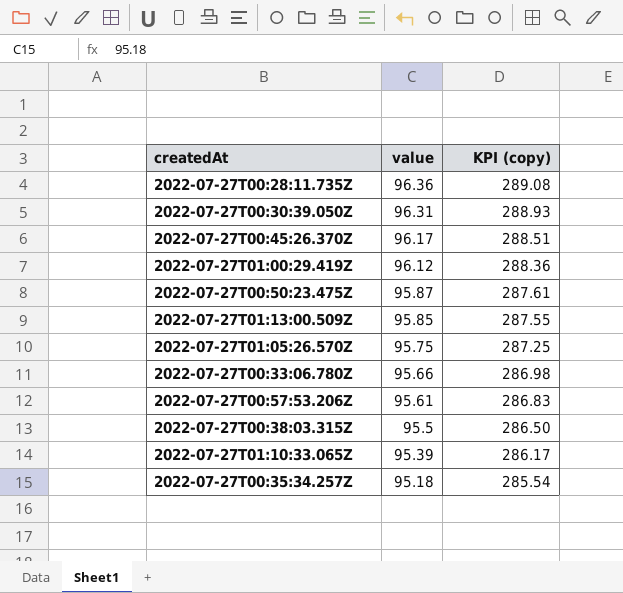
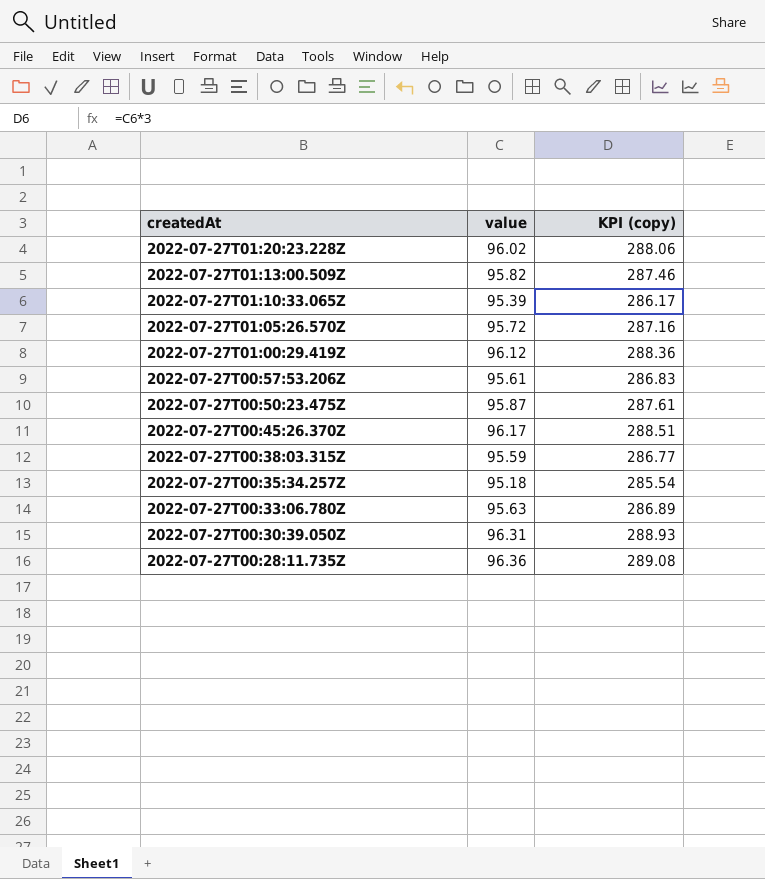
row order: value descending -> createdAt descending
row 2022-07-27T01:20:23.228Z: none -> 96.02 | 288.06
2022-07-27T01:13:00.509Z | value: 95.85 -> 95.82
2022-07-27T01:13:00.509Z | KPI (copy): 287.55 -> 287.46
2022-07-27T01:05:26.570Z | value: 95.75 -> 95.72
2022-07-27T01:05:26.570Z | KPI (copy): 287.25 -> 287.16
2022-07-27T00:38:03.315Z | value: 95.5 -> 95.59
2022-07-27T00:38:03.315Z | KPI (copy): 286.50 -> 286.77
2022-07-27T00:33:06.780Z | value: 95.66 -> 95.63
2022-07-27T00:33:06.780Z | KPI (copy): 286.98 -> 286.89

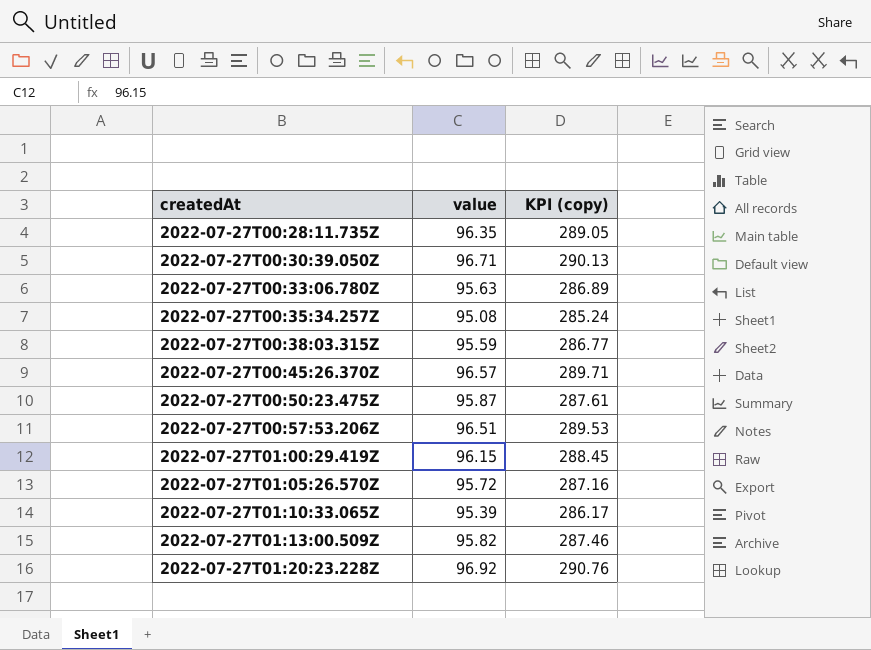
row order: createdAt descending -> createdAt ascending
2022-07-27T00:28:11.735Z | value: 96.36 -> 96.35
2022-07-27T00:28:11.735Z | KPI (copy): 289.08 -> 289.05
2022-07-27T00:30:39.050Z | value: 96.31 -> 96.71
2022-07-27T00:30:39.050Z | KPI (copy): 288.93 -> 290.13
2022-07-27T00:35:34.257Z | value: 95.18 -> 95.08
2022-07-27T00:35:34.257Z | KPI (copy): 285.54 -> 285.24
2022-07-27T00:45:26.370Z | value: 96.17 -> 96.57
2022-07-27T00:45:26.370Z | KPI (copy): 288.51 -> 289.71
2022-07-27T00:57:53.206Z | value: 95.61 -> 96.51
2022-07-27T00:57:53.206Z | KPI (copy): 286.83 -> 289.53
2022-07-27T01:00:29.419Z | value: 96.12 -> 96.15
2022-07-27T01:00:29.419Z | KPI (copy): 288.36 -> 288.45
2022-07-27T01:20:23.228Z | value: 96.02 -> 96.92
2022-07-27T01:20:23.228Z | KPI (copy): 288.06 -> 290.76

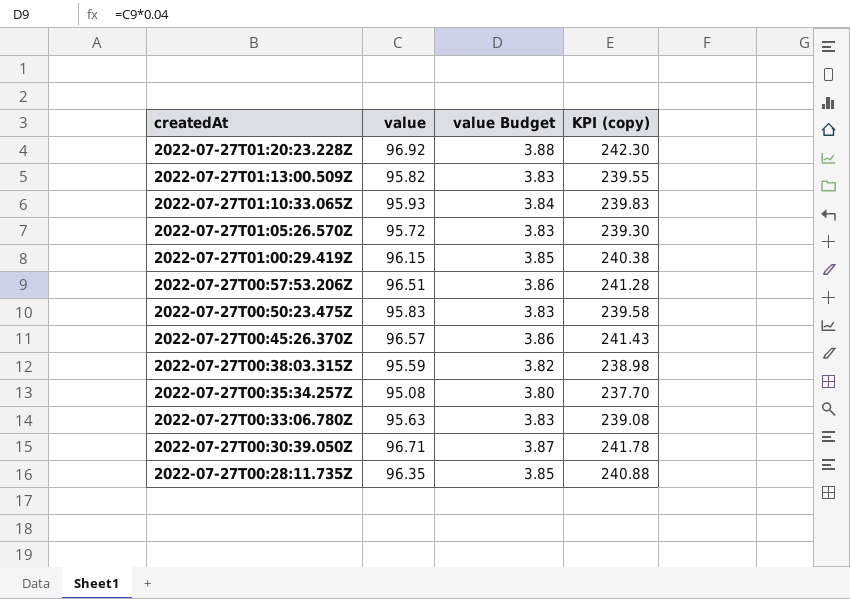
row order: createdAt ascending -> createdAt descending
column value Budget | formula: none -> [value] * 0.04
column KPI (copy) | formula: [value] * 3 -> [value] * 2.5
2022-07-27T01:10:33.065Z | value: 95.39 -> 95.93
2022-07-27T00:50:23.475Z | value: 95.87 -> 95.83

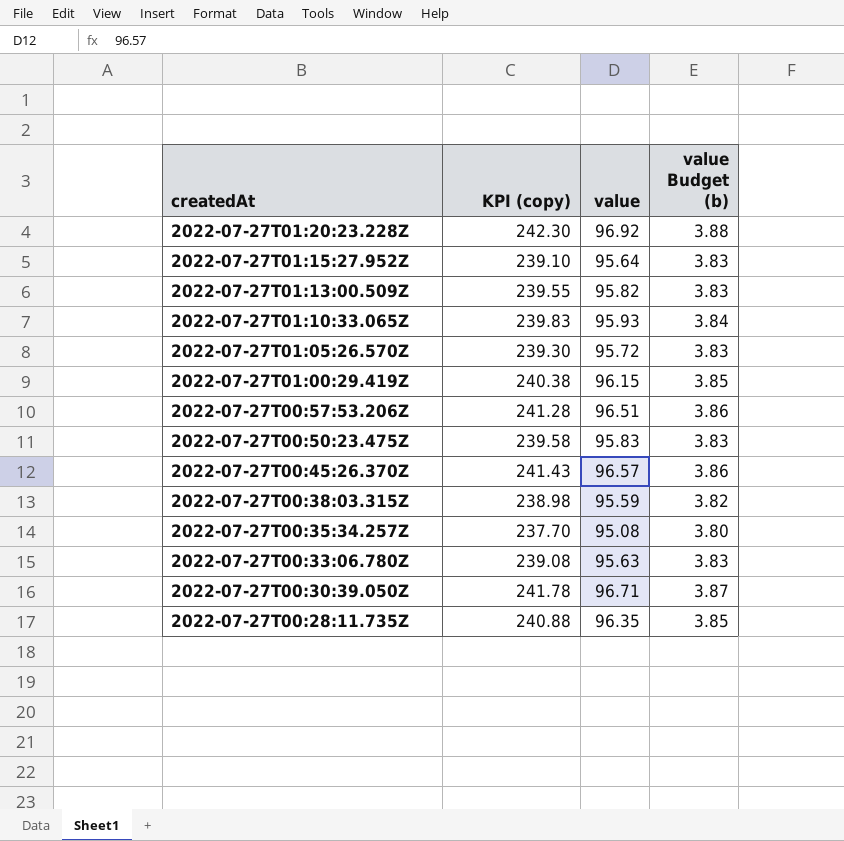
column KPI (copy) | position: 4 -> 2
column name: value Budget -> value Budget (b)
row 2022-07-27T01:15:27.952Z: none -> 239.10 | 95.64 | 3.83

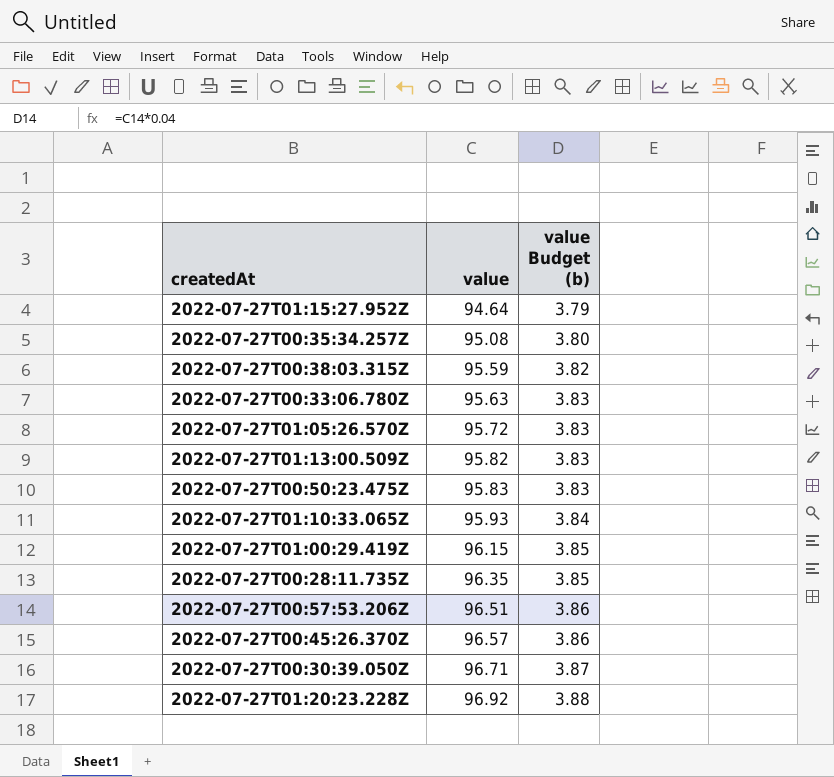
row order: createdAt descending -> value ascending
column KPI (copy) | formula: [value] * 2.5 -> none
2022-07-27T01:15:27.952Z | value: 95.64 -> 94.64
2022-07-27T01:15:27.952Z | value Budget (b): 3.83 -> 3.79

